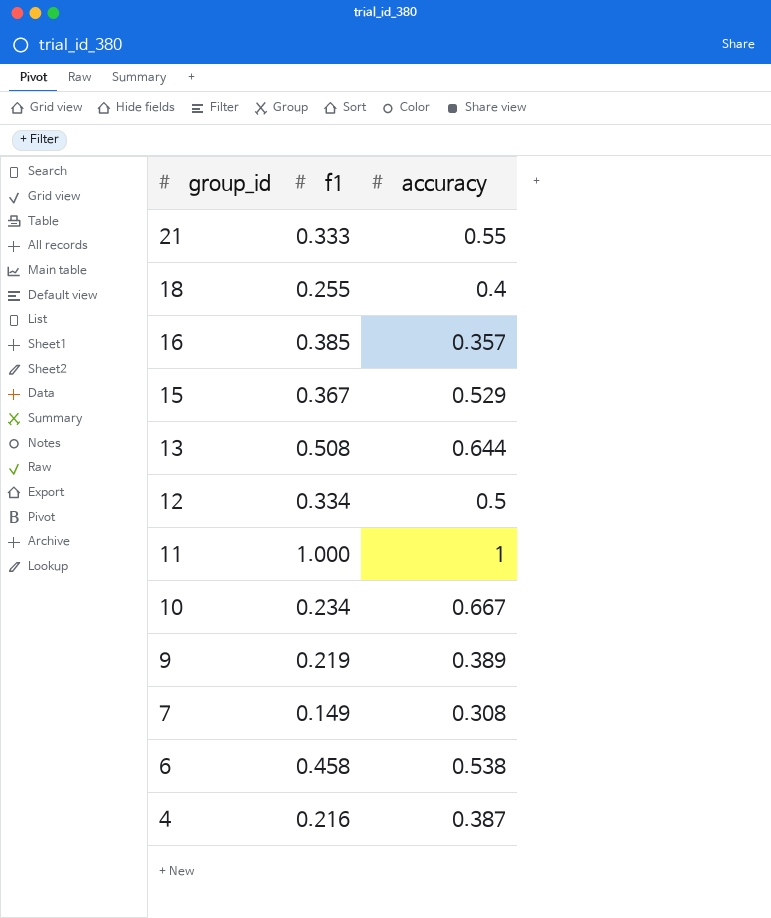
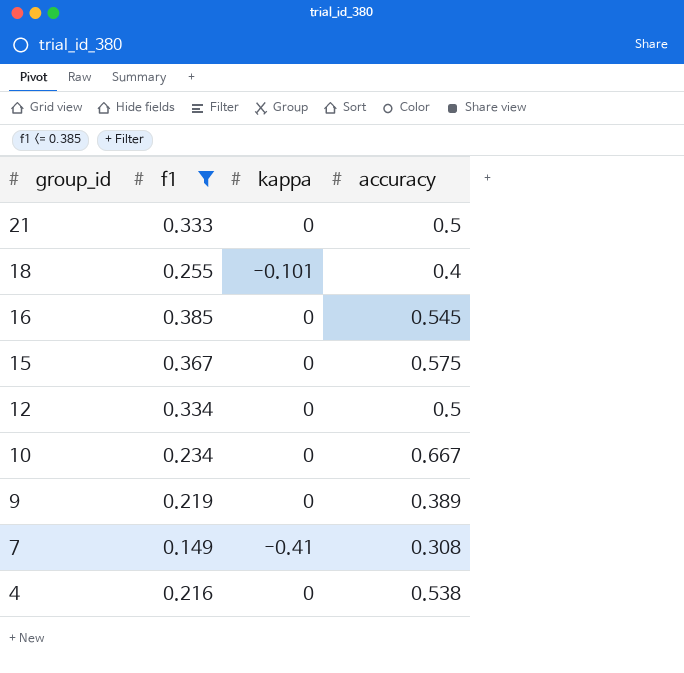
filter: none -> f1 <= 0.385
column kappa | position: none -> 3
21 | accuracy: 0.55 -> 0.5
16 | accuracy: 0.357 -> 0.545
15 | accuracy: 0.529 -> 0.575
4 | accuracy: 0.387 -> 0.538

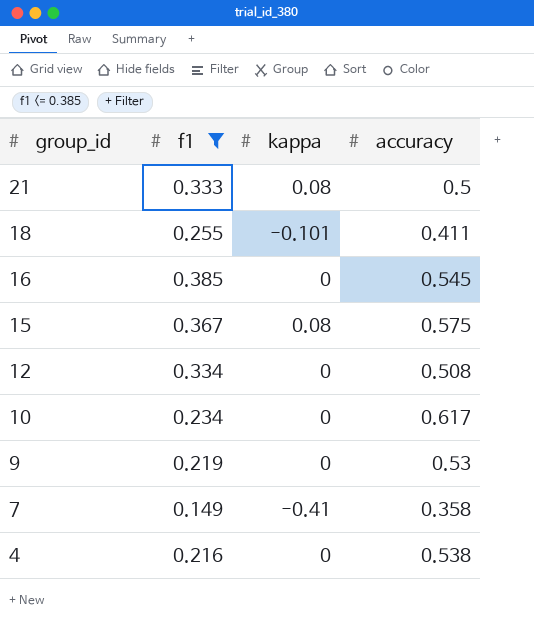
21 | kappa: 0 -> 0.08
18 | accuracy: 0.4 -> 0.411
15 | kappa: 0 -> 0.08
12 | accuracy: 0.5 -> 0.508
10 | accuracy: 0.667 -> 0.617
9 | accuracy: 0.389 -> 0.53
7 | accuracy: 0.308 -> 0.358

